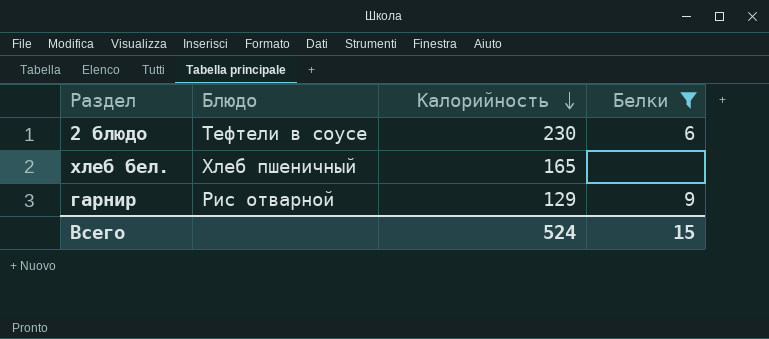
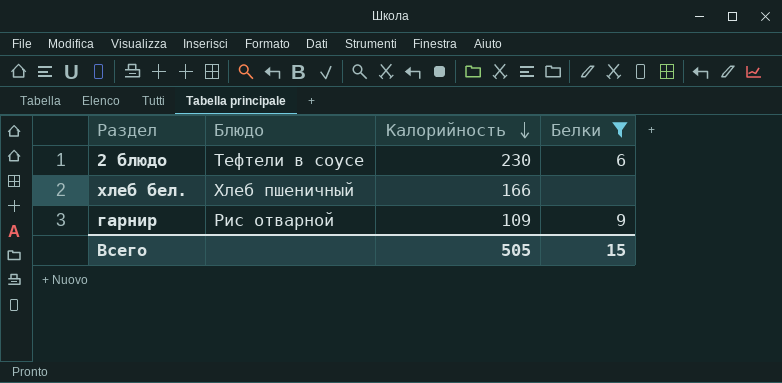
хлеб бел. | Калорийность: 165 -> 166
гарнир | Калорийность: 129 -> 109
Всего | Калорийность: 524 -> 505

